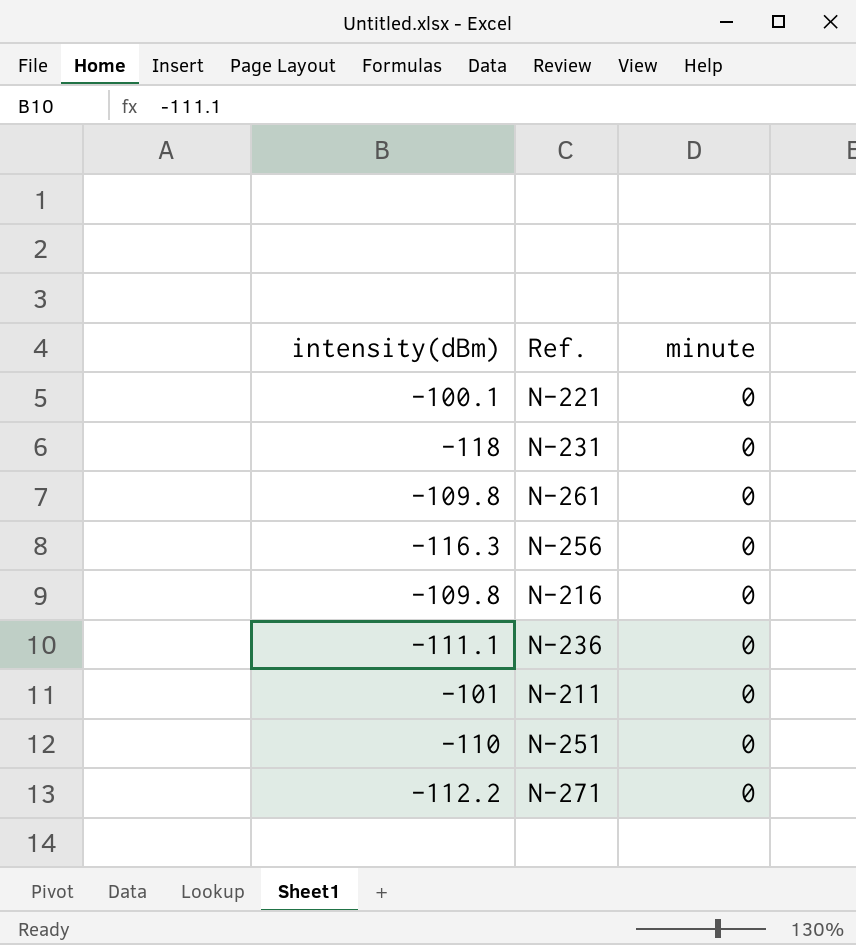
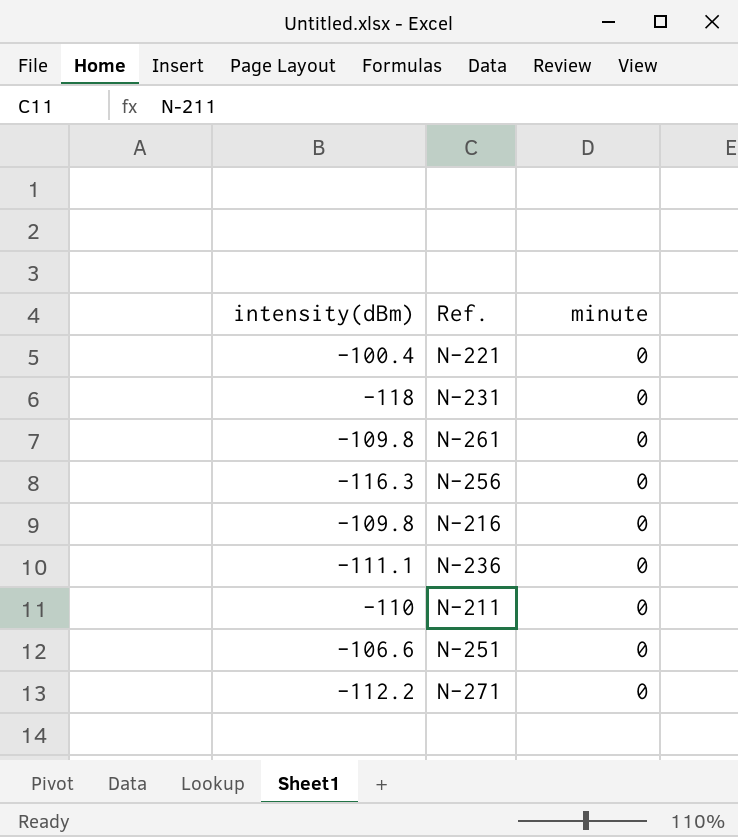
N-221 | intensity(dBm): -100.1 -> -100.4
N-211 | intensity(dBm): -101 -> -110
N-251 | intensity(dBm): -110 -> -106.6

